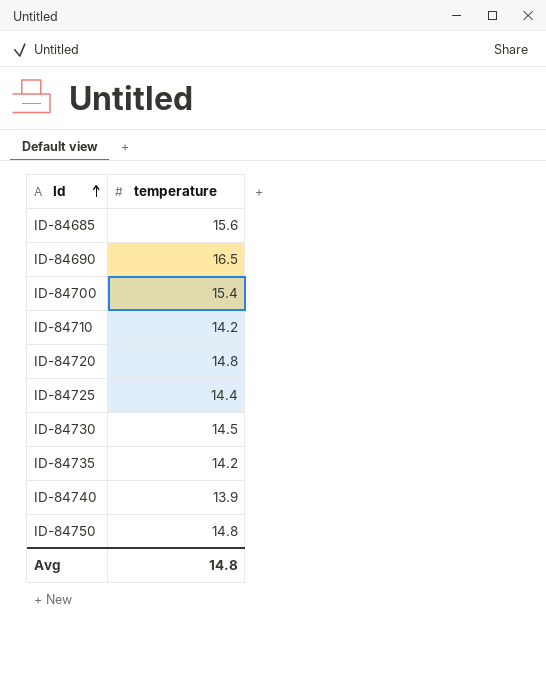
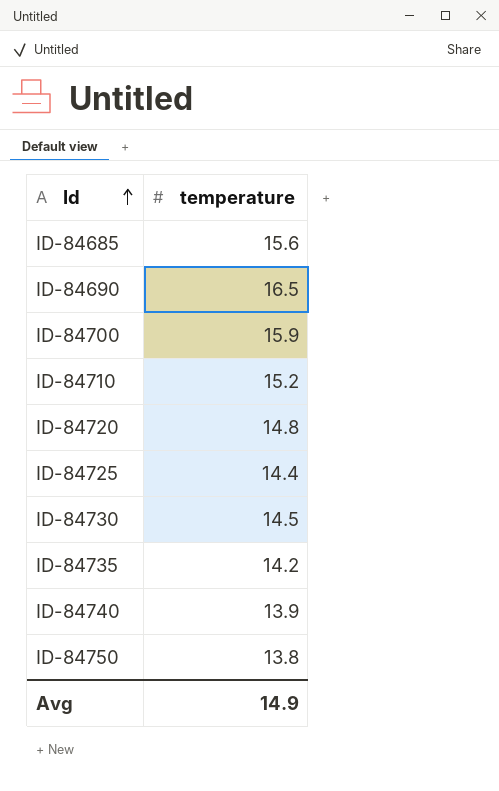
ID-84700 | temperature: 15.4 -> 15.9
ID-84710 | temperature: 14.2 -> 15.2
ID-84750 | temperature: 14.8 -> 13.8
Avg | temperature: 14.8 -> 14.9

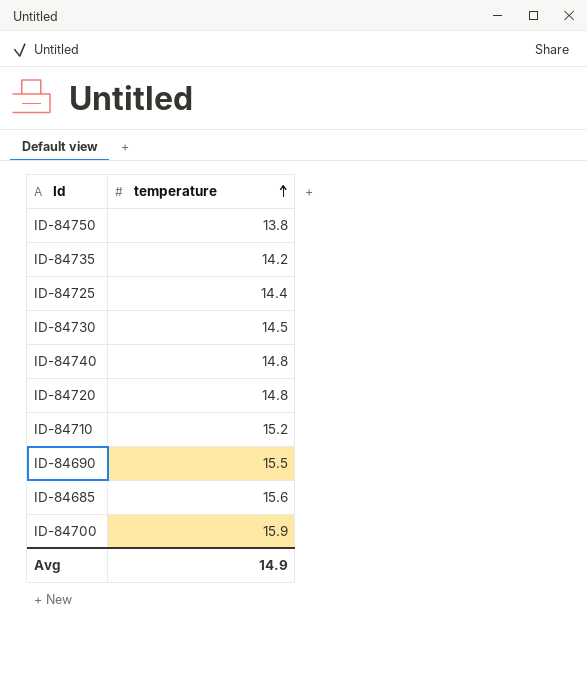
row order: Id ascending -> temperature ascending
ID-84740 | temperature: 13.9 -> 14.8
ID-84690 | temperature: 16.5 -> 15.5

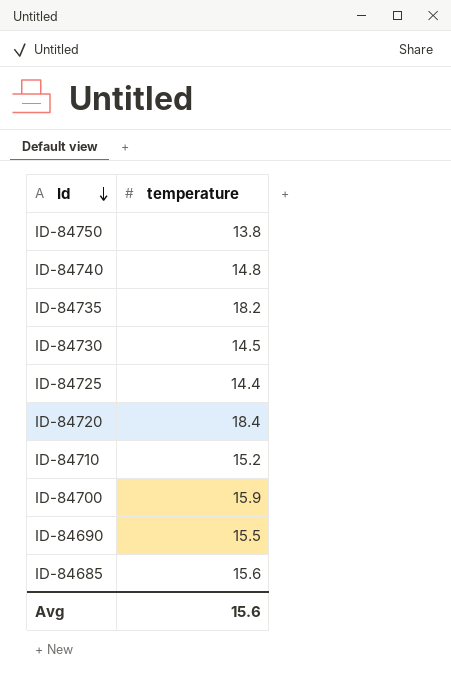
row order: temperature ascending -> Id descending
ID-84735 | temperature: 14.2 -> 18.2
ID-84720 | temperature: 14.8 -> 18.4
Avg | temperature: 14.9 -> 15.6

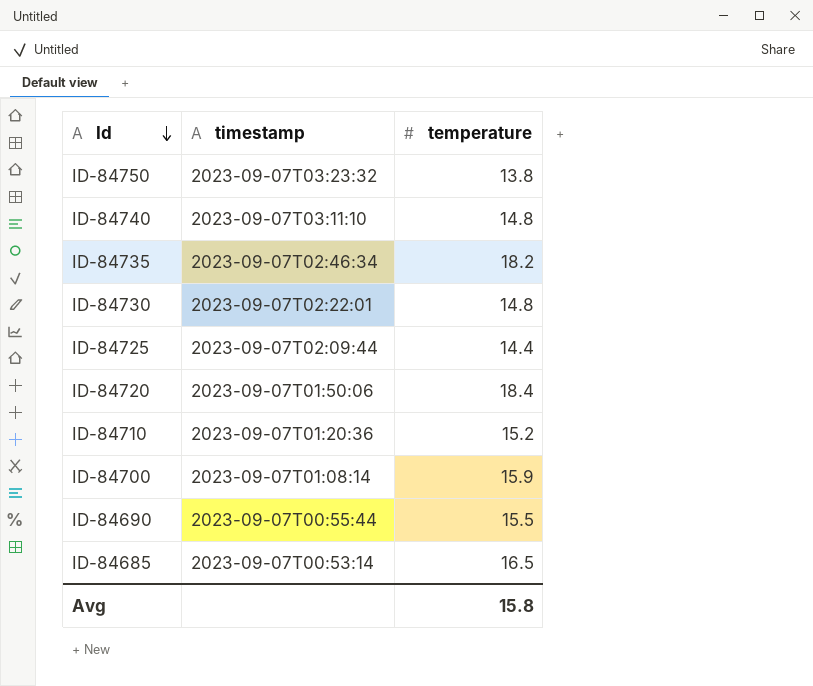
column timestamp | position: none -> 2
ID-84730 | temperature: 14.5 -> 14.8
ID-84685 | temperature: 15.6 -> 16.5
Avg | temperature: 15.6 -> 15.8

